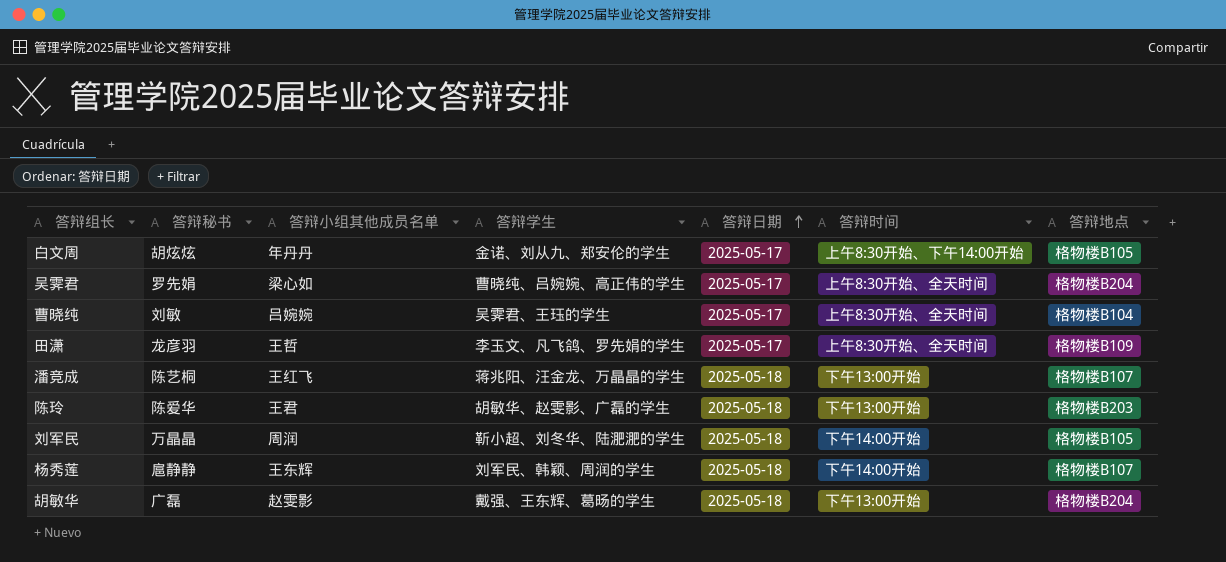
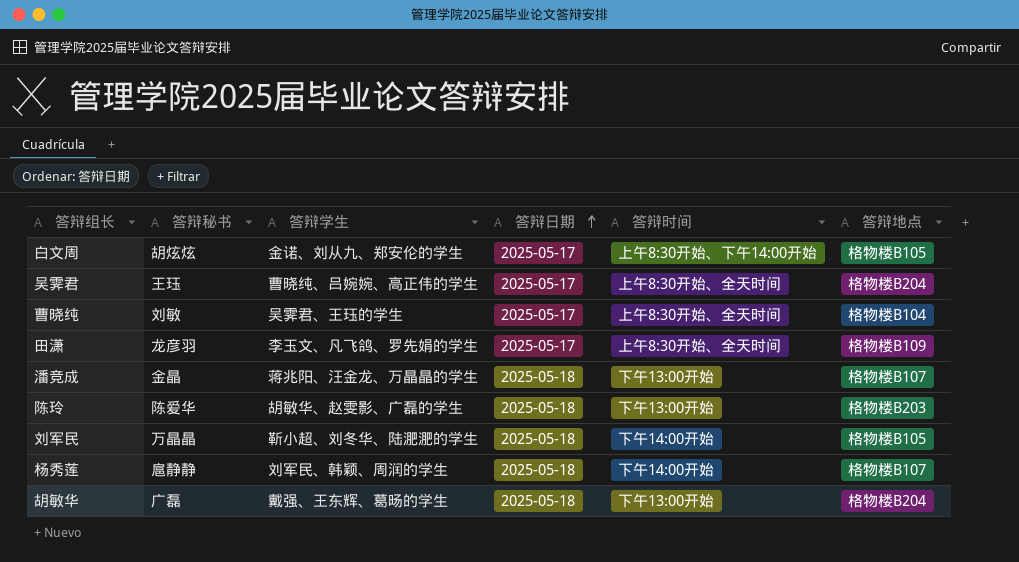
column 答辩小组其他成员名单 | position: 3 -> none
吴霁君 | 答辩秘书: 罗先娟 -> 王珏
潘竞成 | 答辩秘书: 陈艺桐 -> 金晶

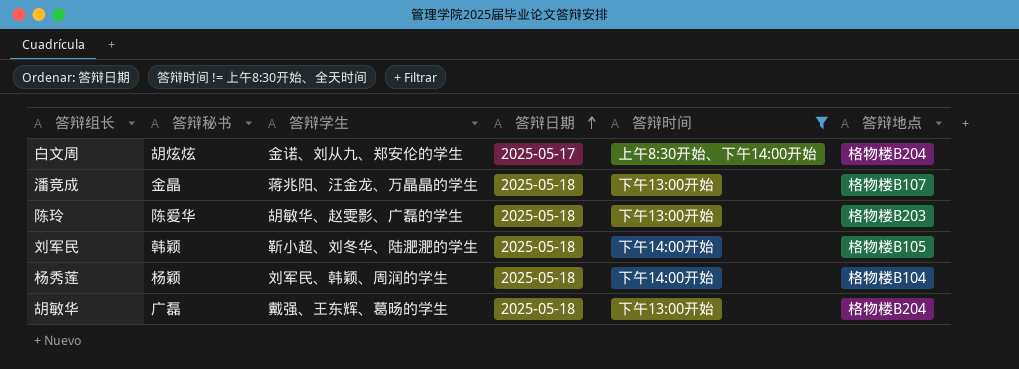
filter: none -> 答辩时间 != 上午8:30开始、全天时间
白文周 | 答辩地点: 格物楼B105 -> 格物楼B204
刘军民 | 答辩秘书: 万晶晶 -> 韩颖
杨秀莲 | 答辩秘书: 扈静静 -> 杨颖
杨秀莲 | 答辩地点: 格物楼B107 -> 格物楼B104

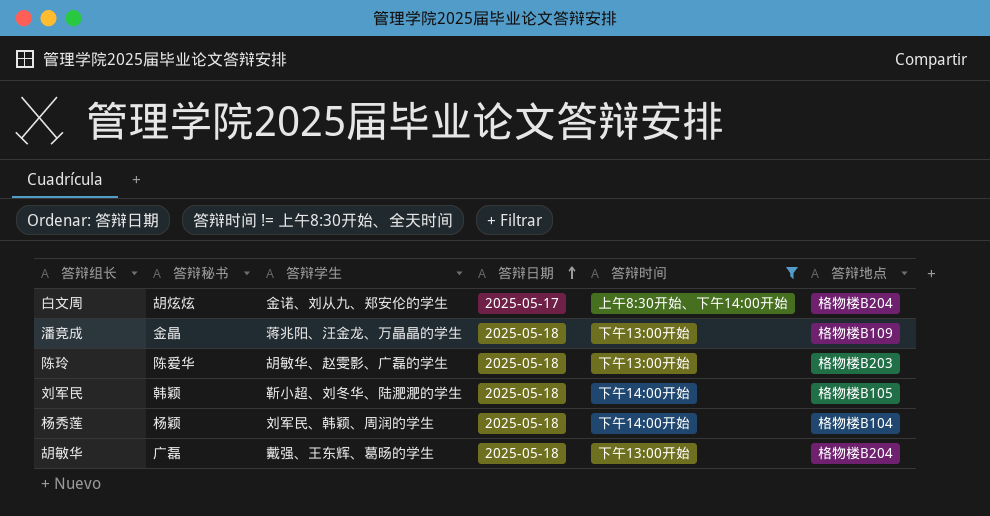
潘竞成 | 答辩地点: 格物楼B107 -> 格物楼B109

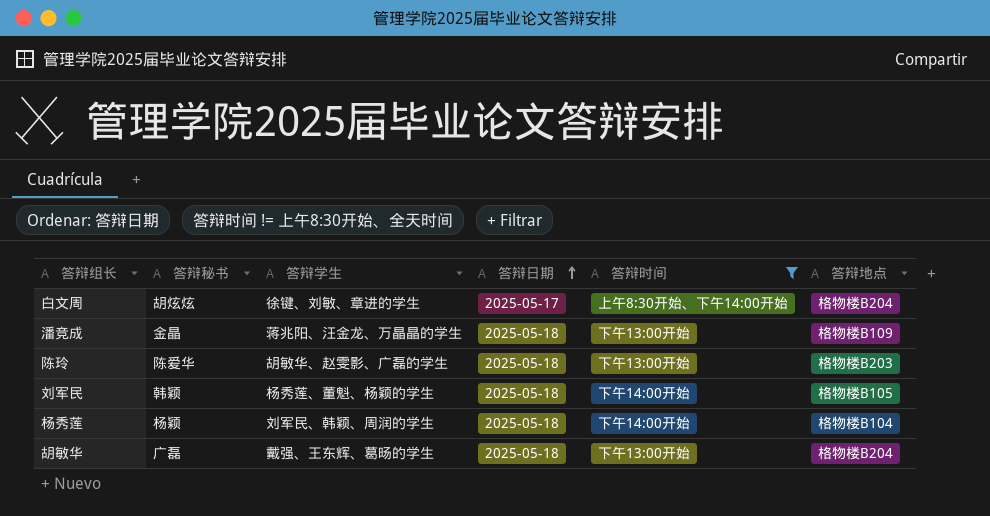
白文周 | 答辩学生: 金诺、刘从九、郑安伦的学生 -> 徐键、刘敏、章进的学生
刘军民 | 答辩学生: 靳小超、刘冬华、陆淝淝的学生 -> 杨秀莲、董魁、杨颖的学生

